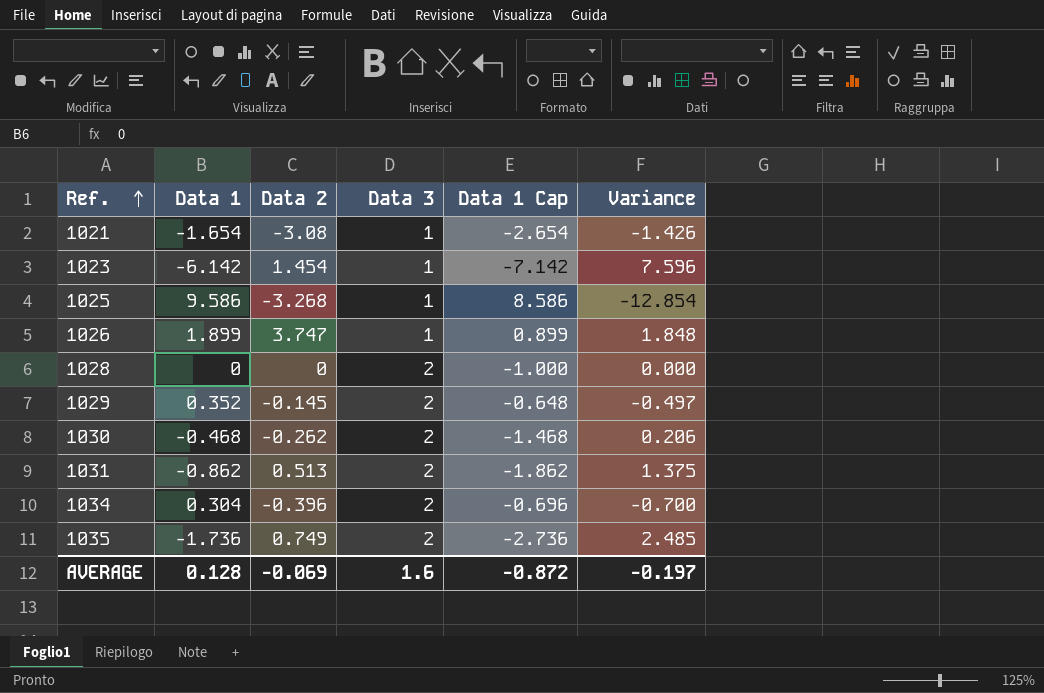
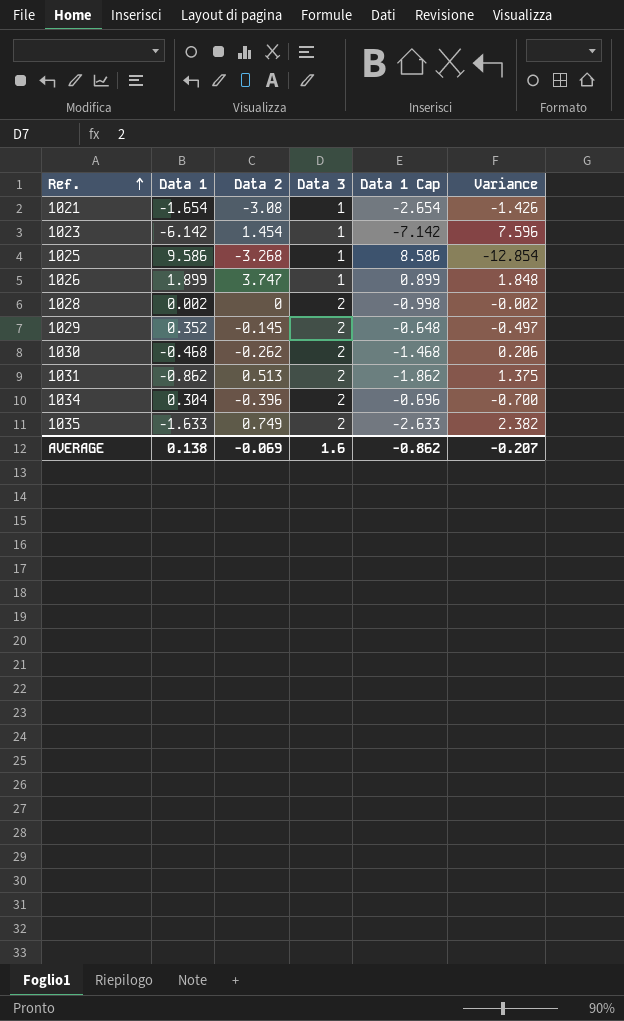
1028 | Data 1: 0 -> 0.002
1028 | Data 1 Cap: -1.000 -> -0.998
1028 | Variance: 0.000 -> -0.002
1035 | Data 1: -1.736 -> -1.633
1035 | Data 1 Cap: -2.736 -> -2.633
1035 | Variance: 2.485 -> 2.382
AVERAGE | Data 1: 0.128 -> 0.138
AVERAGE | Data 1 Cap: -0.872 -> -0.862
AVERAGE | Variance: -0.197 -> -0.207

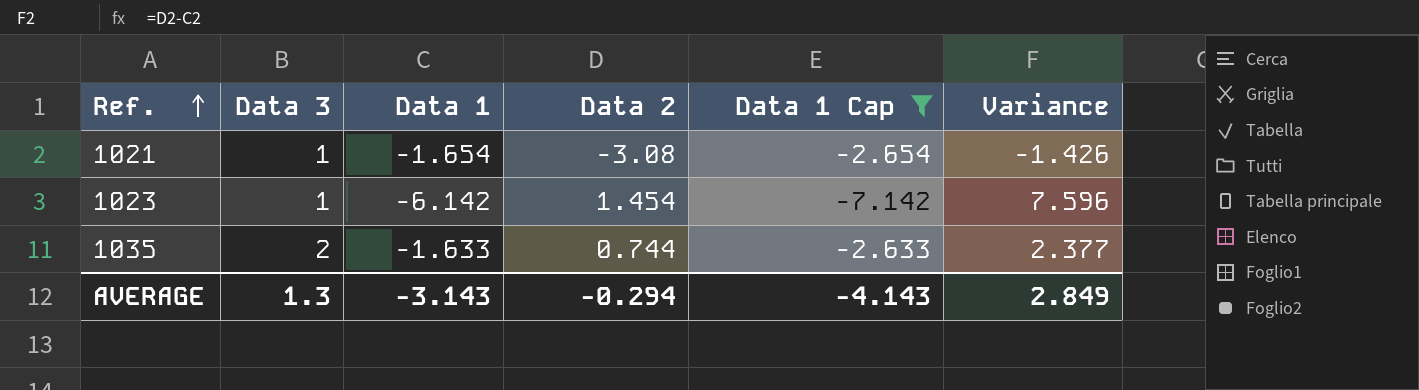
filter: none -> Data 1 Cap <= -2.633
column Data 3 | position: 4 -> 2
1035 | Data 2: 0.749 -> 0.744
1035 | Variance: 2.382 -> 2.377
AVERAGE | Data 3: 1.6 -> 1.3
AVERAGE | Data 1: 0.138 -> -3.143
AVERAGE | Data 2: -0.069 -> -0.294
AVERAGE | Data 1 Cap: -0.862 -> -4.143
AVERAGE | Variance: -0.207 -> 2.849

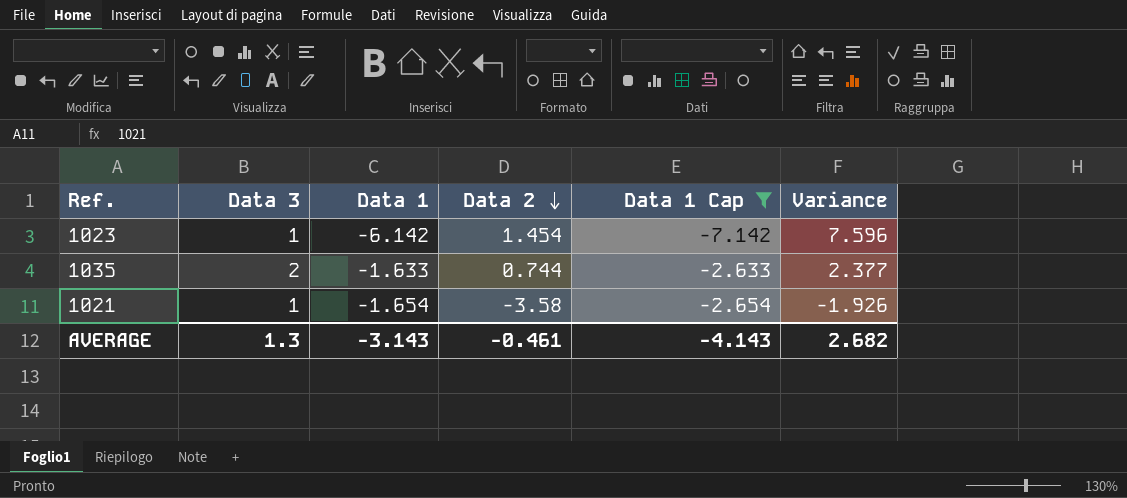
row order: Ref. ascending -> Data 2 descending
1021 | Data 2: -3.08 -> -3.58
1021 | Variance: -1.426 -> -1.926
AVERAGE | Data 2: -0.294 -> -0.461
AVERAGE | Variance: 2.849 -> 2.682

